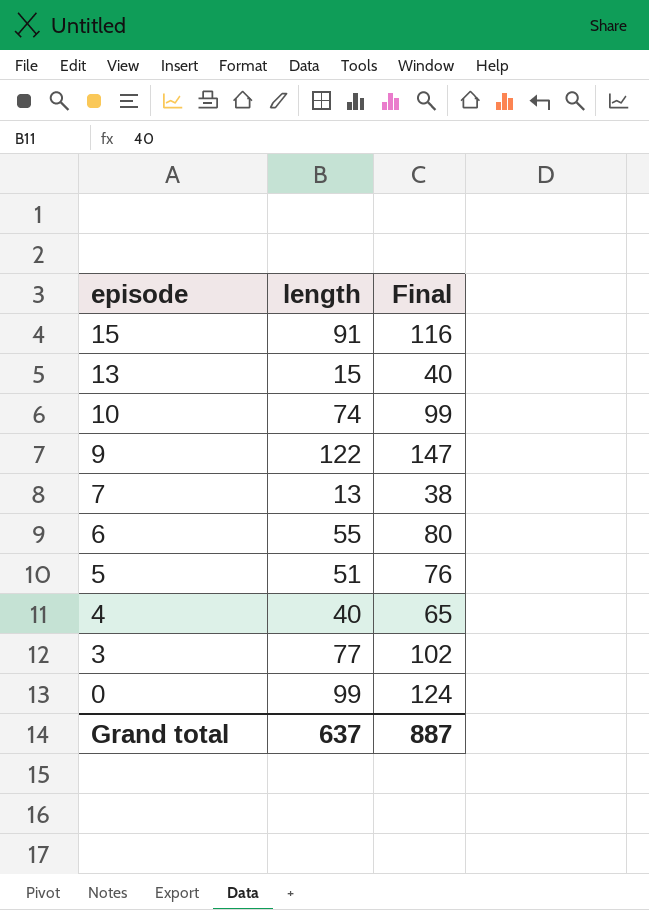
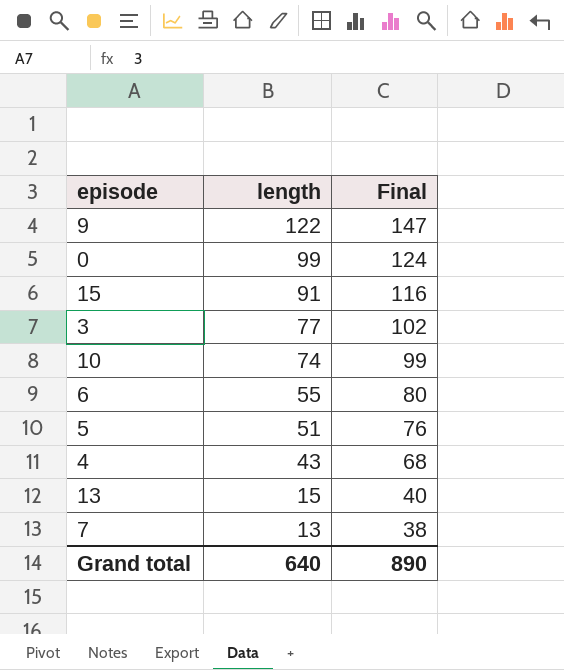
row order: episode descending -> length descending
4 | length: 40 -> 43
4 | Final: 65 -> 68
Grand total | length: 637 -> 640
Grand total | Final: 887 -> 890

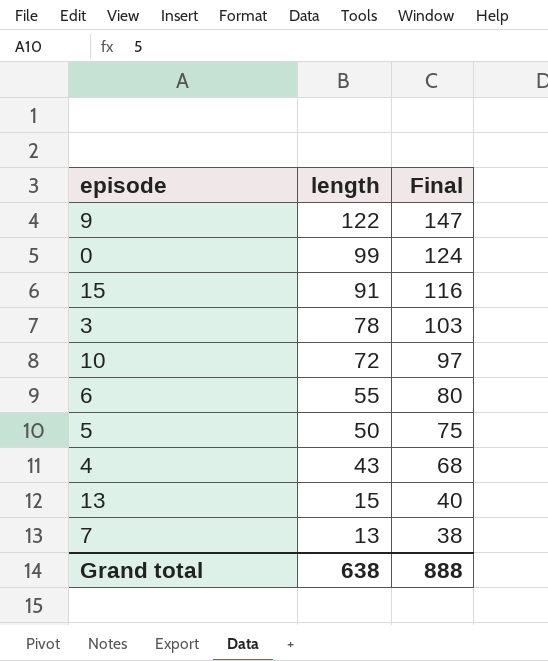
3 | length: 77 -> 78
3 | Final: 102 -> 103
10 | length: 74 -> 72
10 | Final: 99 -> 97
5 | length: 51 -> 50
5 | Final: 76 -> 75
Grand total | length: 640 -> 638
Grand total | Final: 890 -> 888

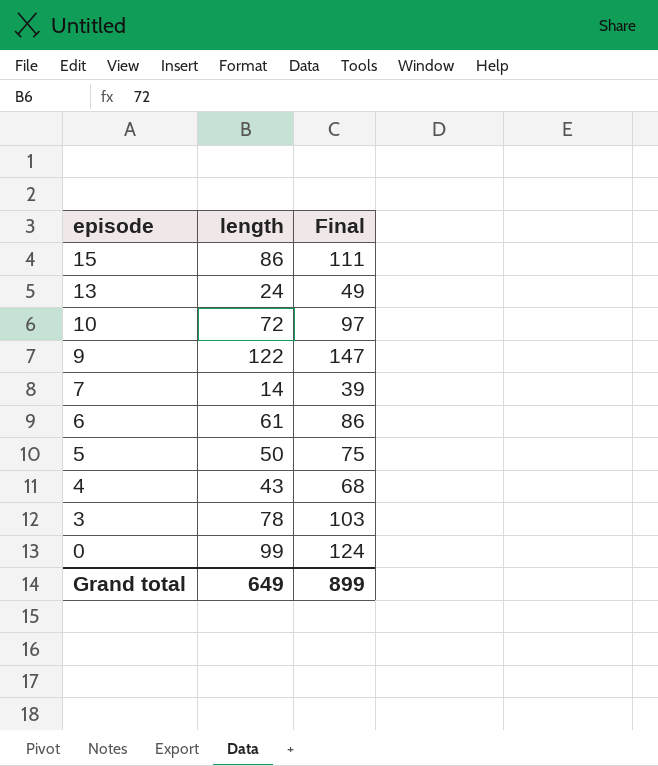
row order: length descending -> episode descending
15 | length: 91 -> 86
15 | Final: 116 -> 111
13 | length: 15 -> 24
13 | Final: 40 -> 49
7 | length: 13 -> 14
7 | Final: 38 -> 39
6 | length: 55 -> 61
6 | Final: 80 -> 86
Grand total | length: 638 -> 649
Grand total | Final: 888 -> 899

